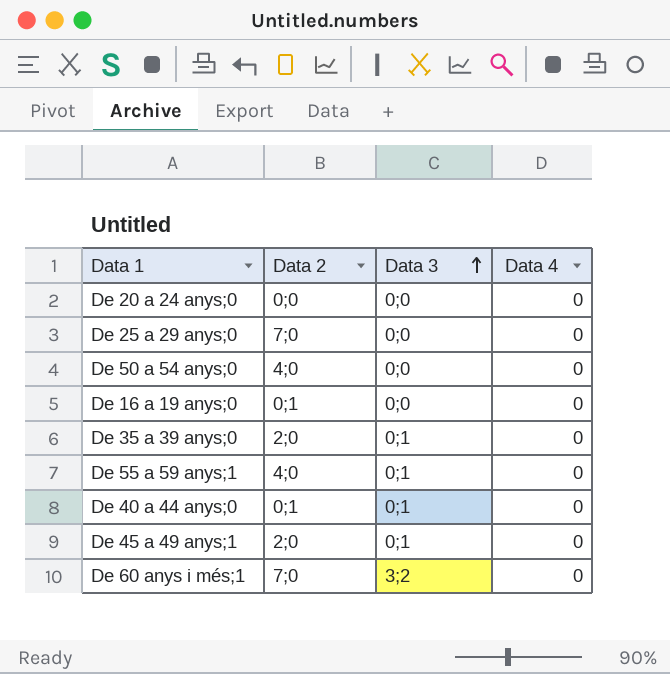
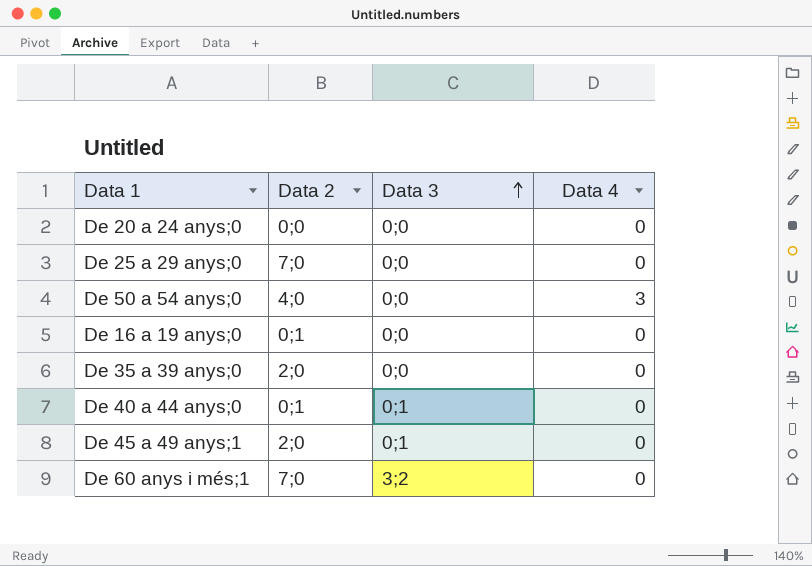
row De 55 a 59 anys;1: 4;0 | 0;1 | 0 -> none
De 50 a 54 anys;0 | Data 4: 0 -> 3
De 35 a 39 anys;0 | Data 3: 0;1 -> 0;0

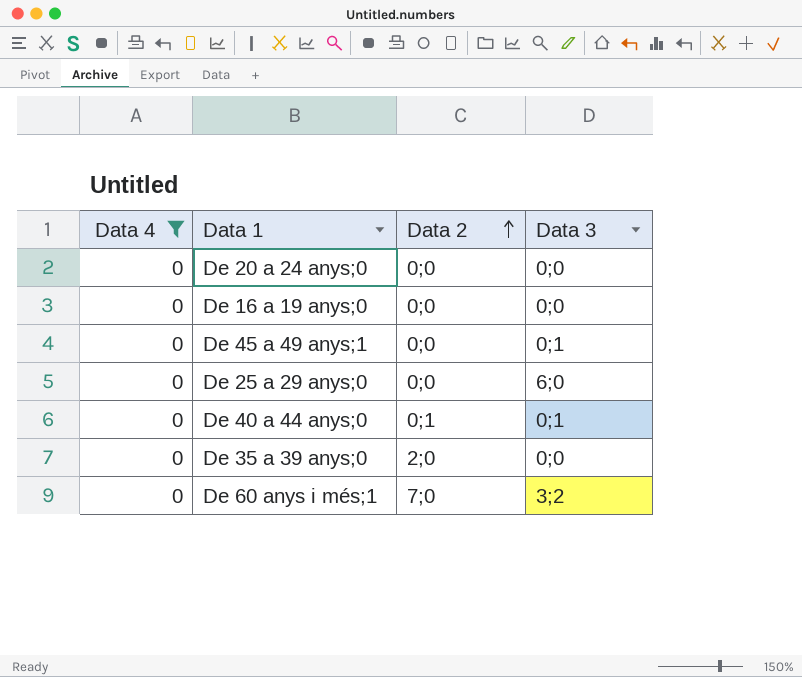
filter: none -> Data 4 = 0
row order: Data 3 ascending -> Data 2 ascending
column Data 4 | position: 4 -> 1
De 16 a 19 anys;0 | Data 2: 0;1 -> 0;0
De 45 a 49 anys;1 | Data 2: 2;0 -> 0;0
De 25 a 29 anys;0 | Data 2: 7;0 -> 0;0
De 25 a 29 anys;0 | Data 3: 0;0 -> 6;0

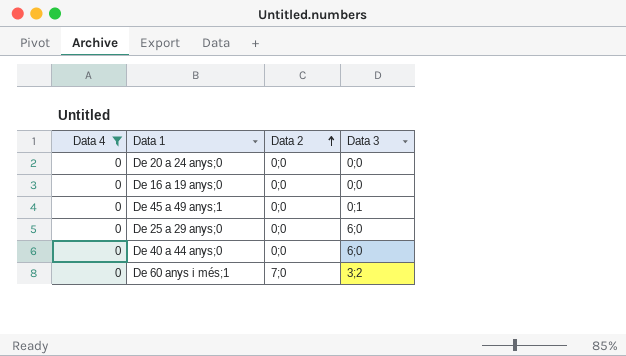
row De 35 a 39 anys;0: 0 | 2;0 | 0;0 -> none
De 40 a 44 anys;0 | Data 2: 0;1 -> 0;0
De 40 a 44 anys;0 | Data 3: 0;1 -> 6;0

